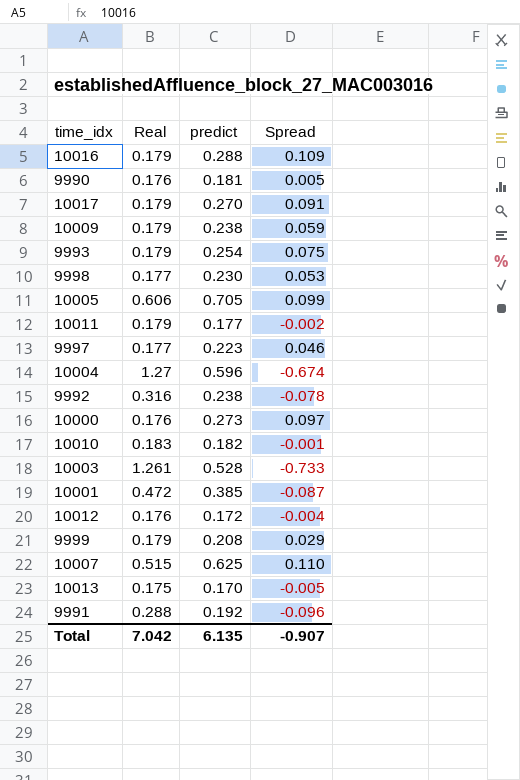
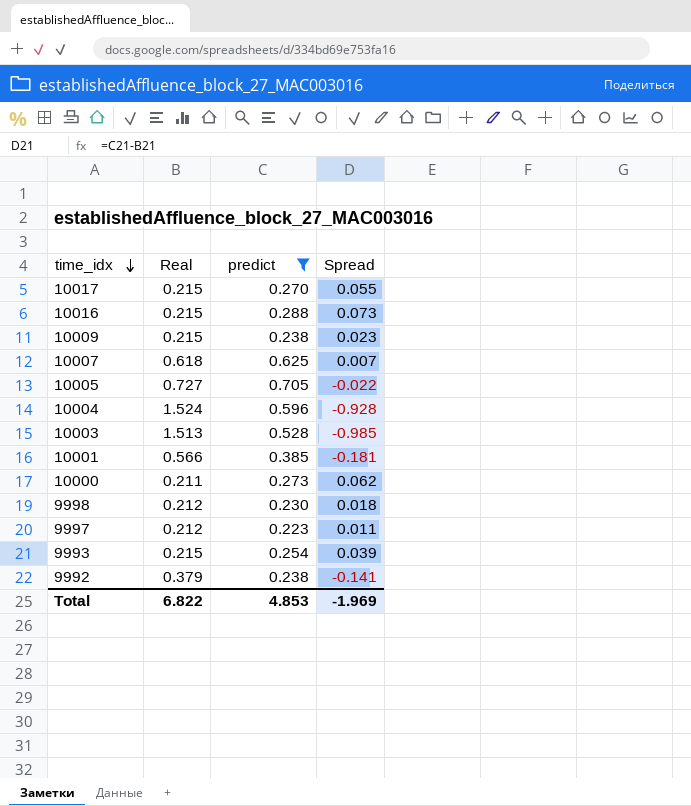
filter: none -> predict >= 0.223
row order: none -> time_idx descending
10017 | Real: 0.179 -> 0.215
10017 | Spread: 0.091 -> 0.055
10016 | Real: 0.179 -> 0.215
10016 | Spread: 0.109 -> 0.073
10009 | Real: 0.179 -> 0.215
10009 | Spread: 0.059 -> 0.023
10007 | Real: 0.515 -> 0.618
10007 | Spread: 0.110 -> 0.007
10005 | Real: 0.606 -> 0.727
10005 | Spread: 0.099 -> -0.022
10004 | Real: 1.27 -> 1.524
10004 | Spread: -0.674 -> -0.928
10003 | Real: 1.261 -> 1.513
10003 | Spread: -0.733 -> -0.985
10001 | Real: 0.472 -> 0.566
10001 | Spread: -0.087 -> -0.181
10000 | Real: 0.176 -> 0.211
10000 | Spread: 0.097 -> 0.062
9998 | Real: 0.177 -> 0.212
9998 | Spread: 0.053 -> 0.018
9997 | Real: 0.177 -> 0.212
9997 | Spread: 0.046 -> 0.011
9993 | Real: 0.179 -> 0.215
9993 | Spread: 0.075 -> 0.039
9992 | Real: 0.316 -> 0.379
9992 | Spread: -0.078 -> -0.141
Total | Real: 7.042 -> 6.822
Total | predict: 6.135 -> 4.853
Total | Spread: -0.907 -> -1.969

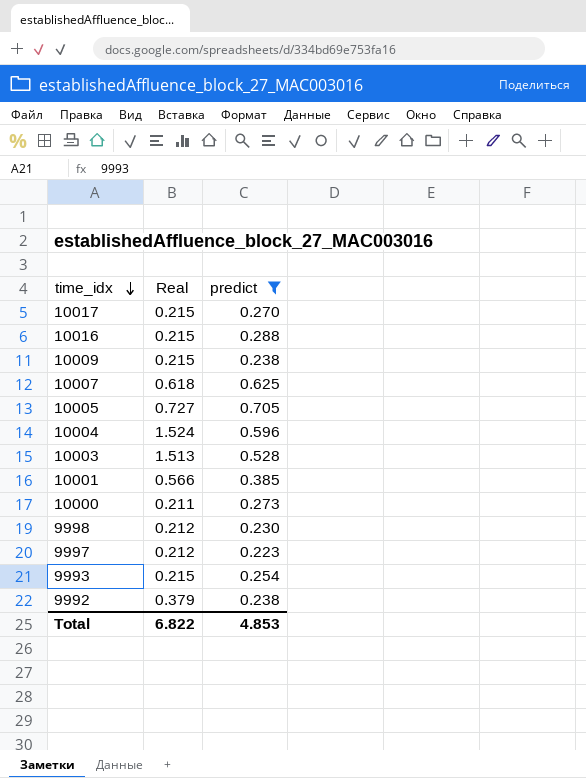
column Spread | formula: [predict] - [Real] -> none

